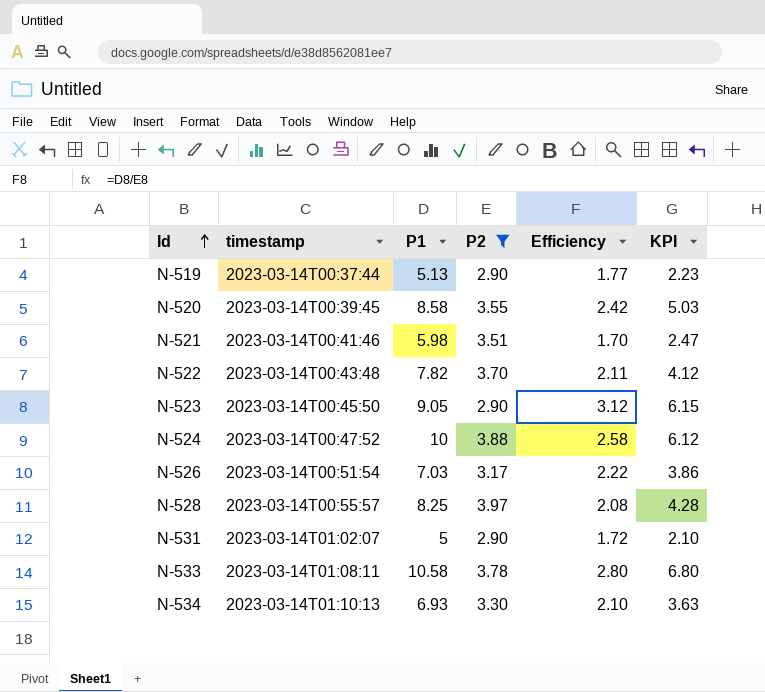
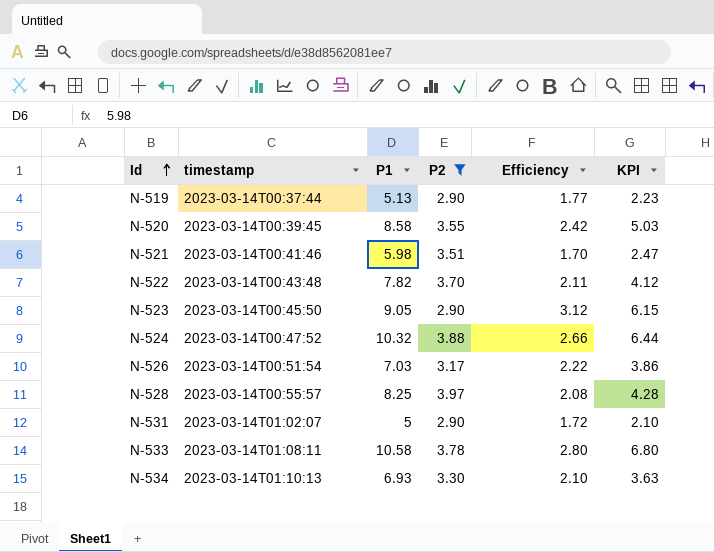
N-524 | P1: 10 -> 10.32
N-524 | Efficiency: 2.58 -> 2.66
N-524 | KPI: 6.12 -> 6.44

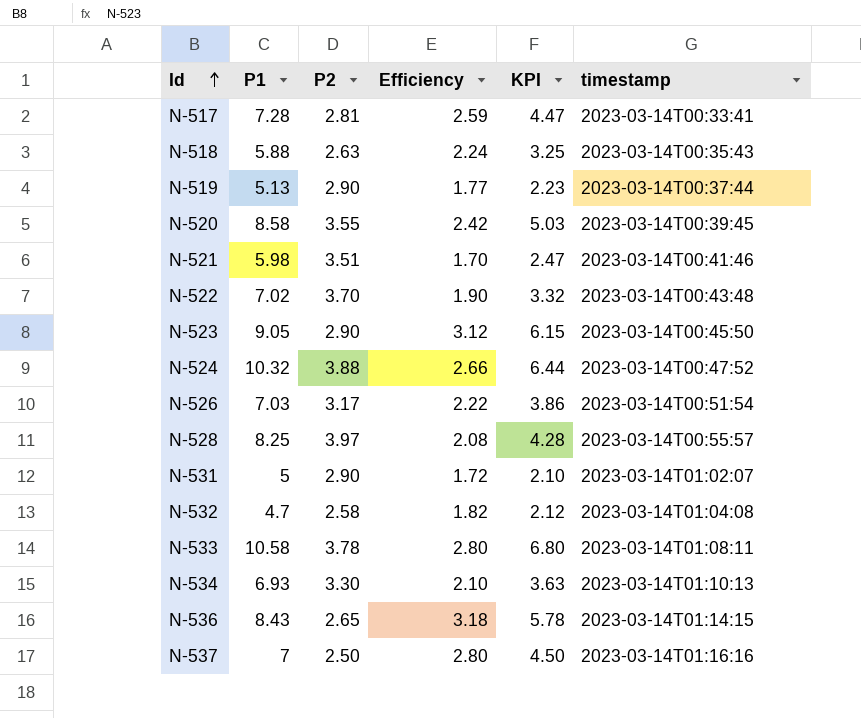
filter: P2 >= 2.90 -> none
column timestamp | position: 2 -> 6
N-522 | P1: 7.82 -> 7.02
N-522 | Efficiency: 2.11 -> 1.90
N-522 | KPI: 4.12 -> 3.32

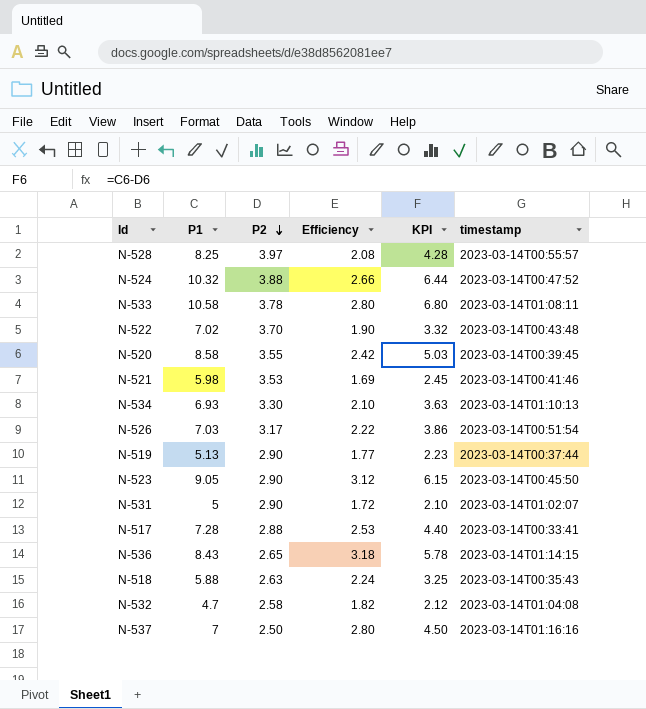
row order: Id ascending -> P2 descending
N-521 | P2: 3.51 -> 3.53
N-521 | Efficiency: 1.70 -> 1.69
N-521 | KPI: 2.47 -> 2.45
N-517 | P2: 2.81 -> 2.88
N-517 | Efficiency: 2.59 -> 2.53
N-517 | KPI: 4.47 -> 4.40

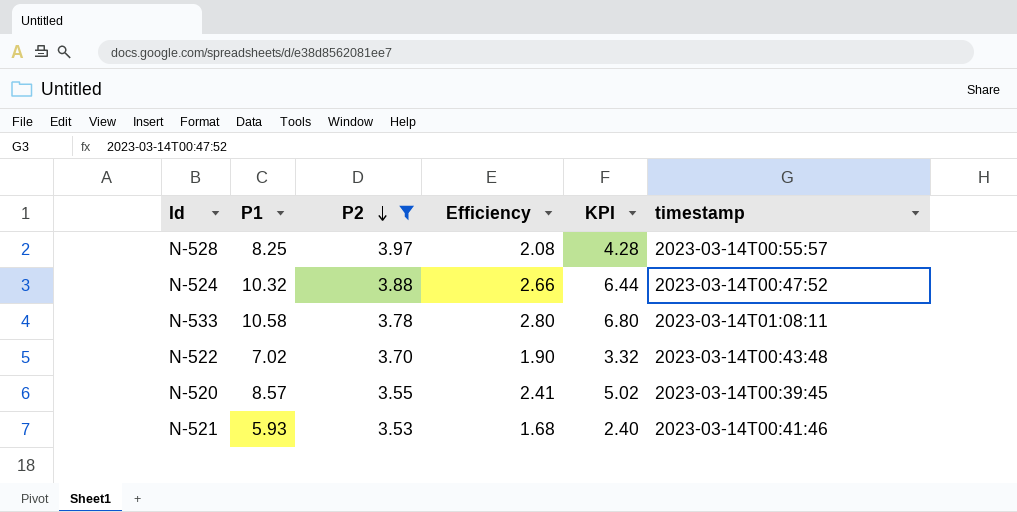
filter: none -> P2 >= 3.53
N-520 | P1: 8.58 -> 8.57
N-520 | Efficiency: 2.42 -> 2.41
N-520 | KPI: 5.03 -> 5.02
N-521 | P1: 5.98 -> 5.93
N-521 | Efficiency: 1.69 -> 1.68
N-521 | KPI: 2.45 -> 2.40

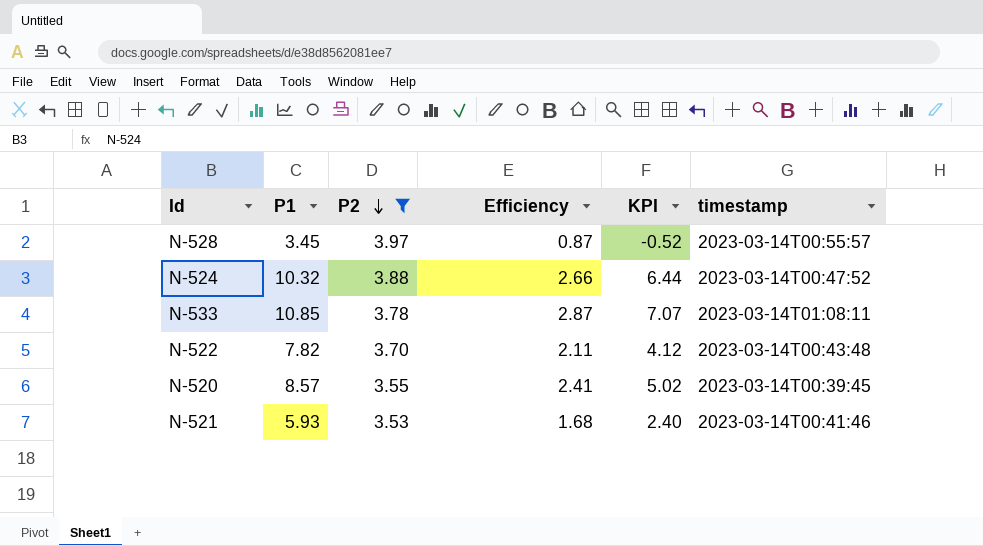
N-528 | P1: 8.25 -> 3.45
N-528 | Efficiency: 2.08 -> 0.87
N-528 | KPI: 4.28 -> -0.52
N-533 | P1: 10.58 -> 10.85
N-533 | Efficiency: 2.80 -> 2.87
N-533 | KPI: 6.80 -> 7.07
N-522 | P1: 7.02 -> 7.82
N-522 | Efficiency: 1.90 -> 2.11
N-522 | KPI: 3.32 -> 4.12

